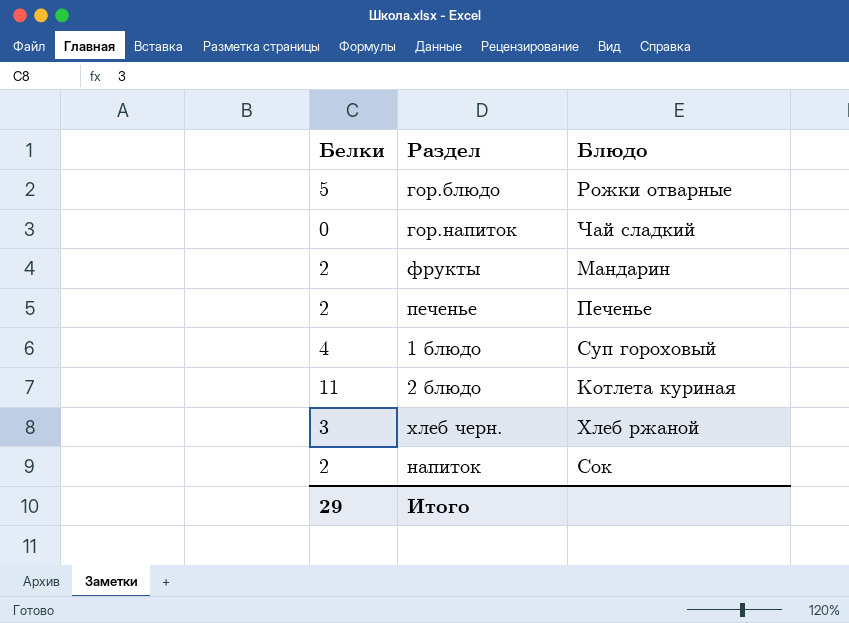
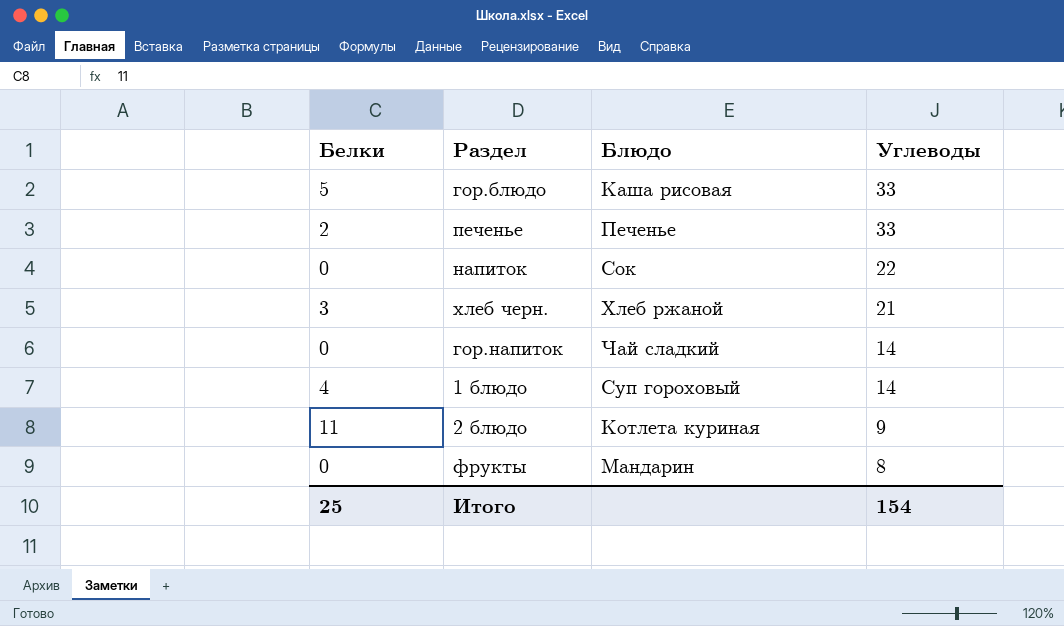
row order: none -> Углеводы descending
column Углеводы | position: none -> 4
гор.блюдо | Блюдо: Рожки отварные -> Каша рисовая
напиток | Белки: 2 -> 0
фрукты | Белки: 2 -> 0
Итого | Белки: 29 -> 25

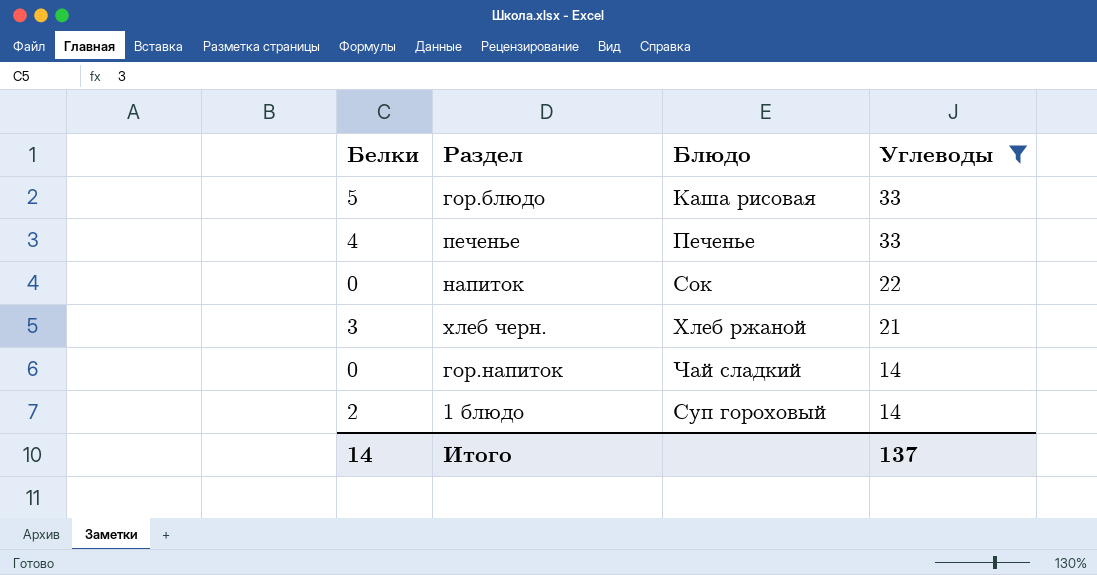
filter: none -> Углеводы >= 14
печенье | Белки: 2 -> 4
1 блюдо | Белки: 4 -> 2
Итого | Белки: 25 -> 14
Итого | Углеводы: 154 -> 137

